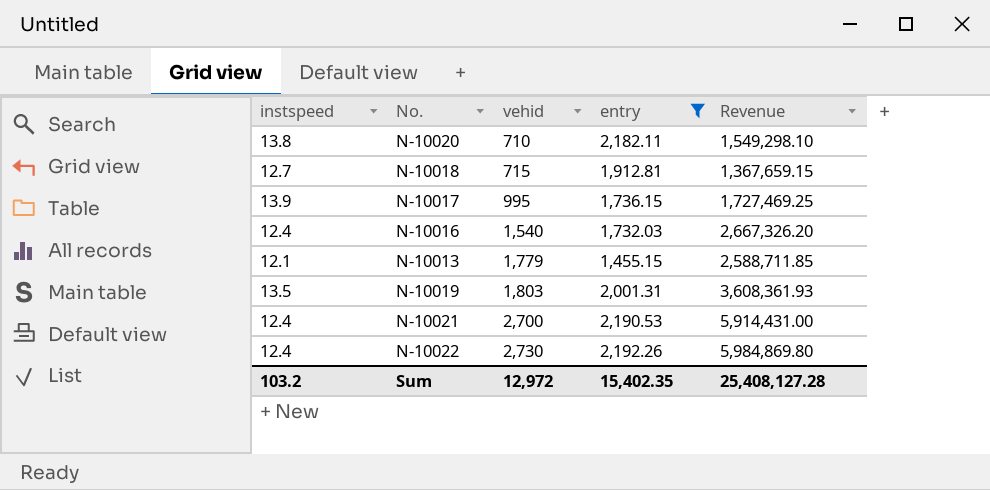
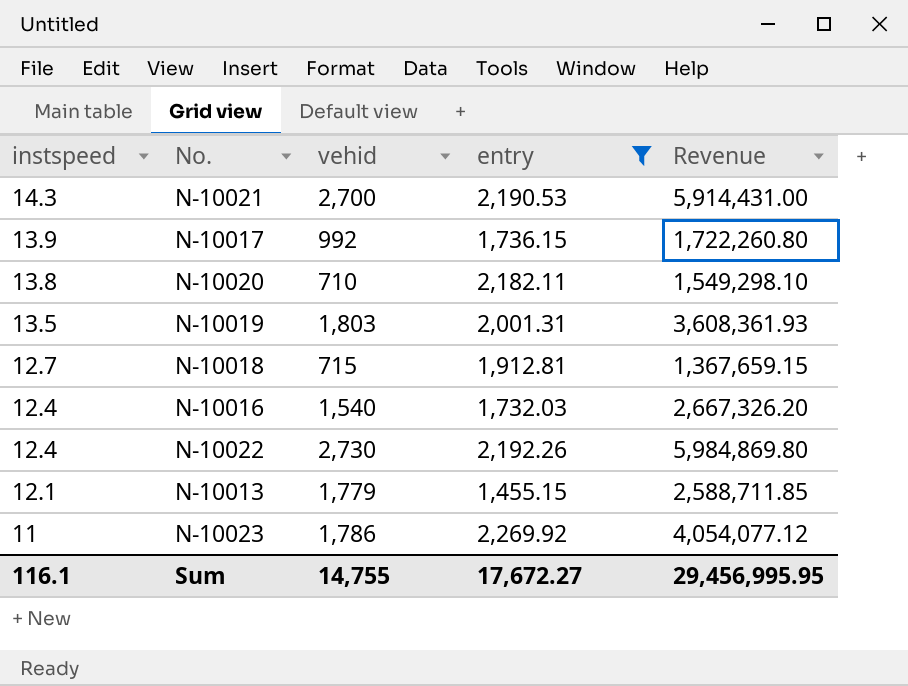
row order: vehid ascending -> instspeed descending
N-10021 | instspeed: 12.4 -> 14.3
N-10017 | vehid: 995 -> 992
N-10017 | Revenue: 1,727,469.25 -> 1,722,260.80
row N-10023: none -> 11 | 1,786 | 2,269.92 | 4,054,077.12
Sum | instspeed: 103.2 -> 116.1
Sum | vehid: 12,972 -> 14,755
Sum | entry: 15,402.35 -> 17,672.27
Sum | Revenue: 25,408,127.28 -> 29,456,995.95

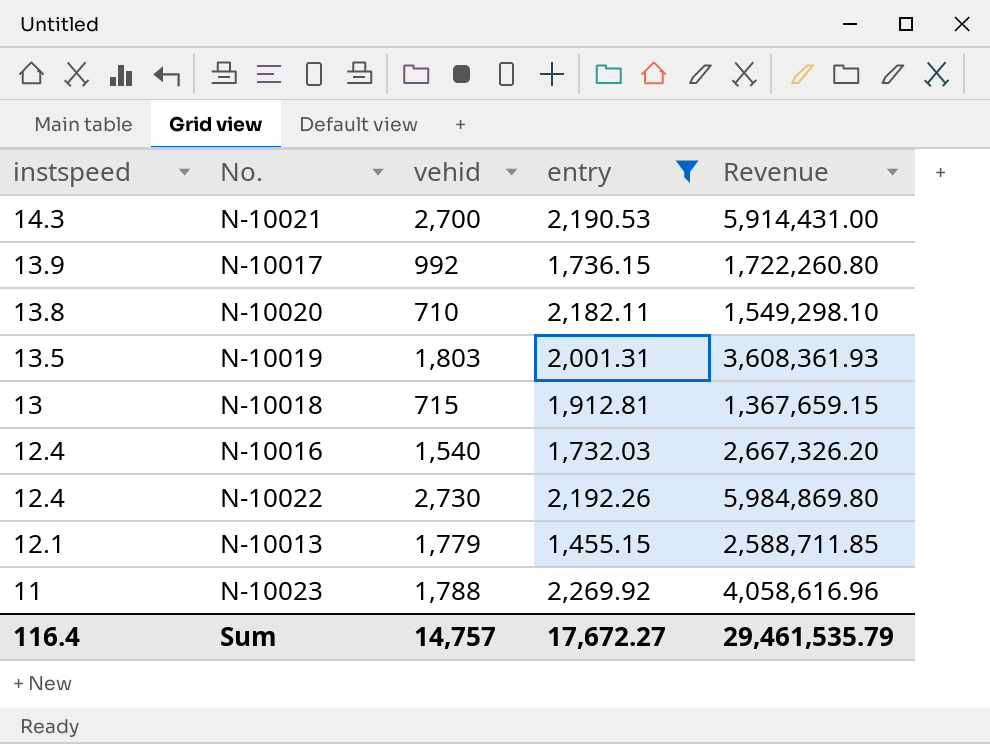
N-10018 | instspeed: 12.7 -> 13
N-10023 | vehid: 1,786 -> 1,788
N-10023 | Revenue: 4,054,077.12 -> 4,058,616.96
Sum | instspeed: 116.1 -> 116.4
Sum | vehid: 14,755 -> 14,757
Sum | Revenue: 29,456,995.95 -> 29,461,535.79

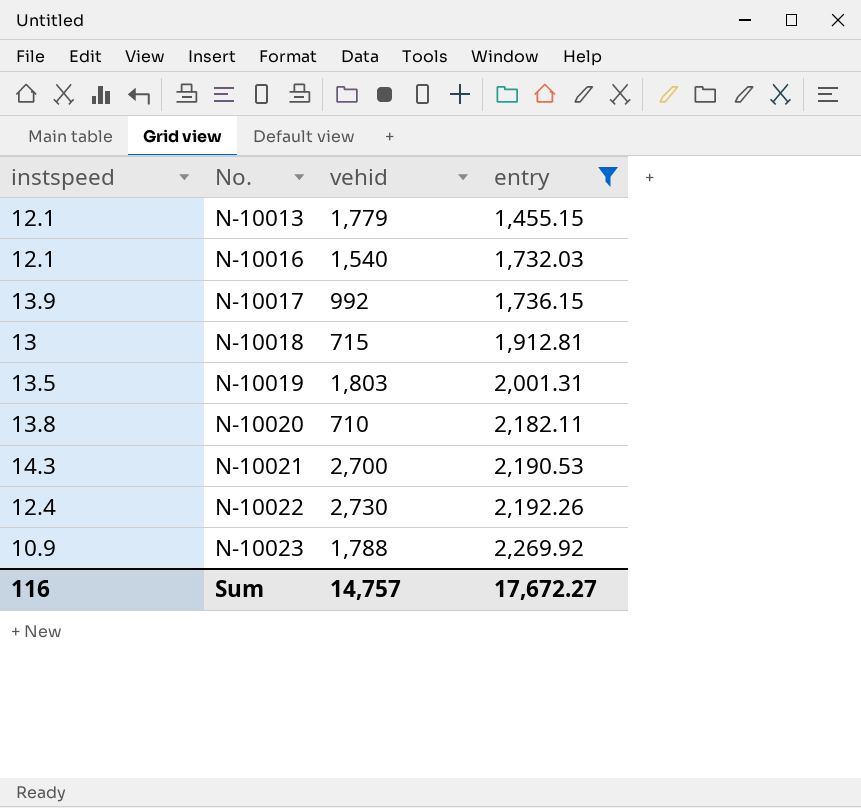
row order: instspeed descending -> No. ascending
column Revenue | formula: [vehid] * [entry] -> none
N-10016 | instspeed: 12.4 -> 12.1
N-10023 | instspeed: 11 -> 10.9
Sum | instspeed: 116.4 -> 116

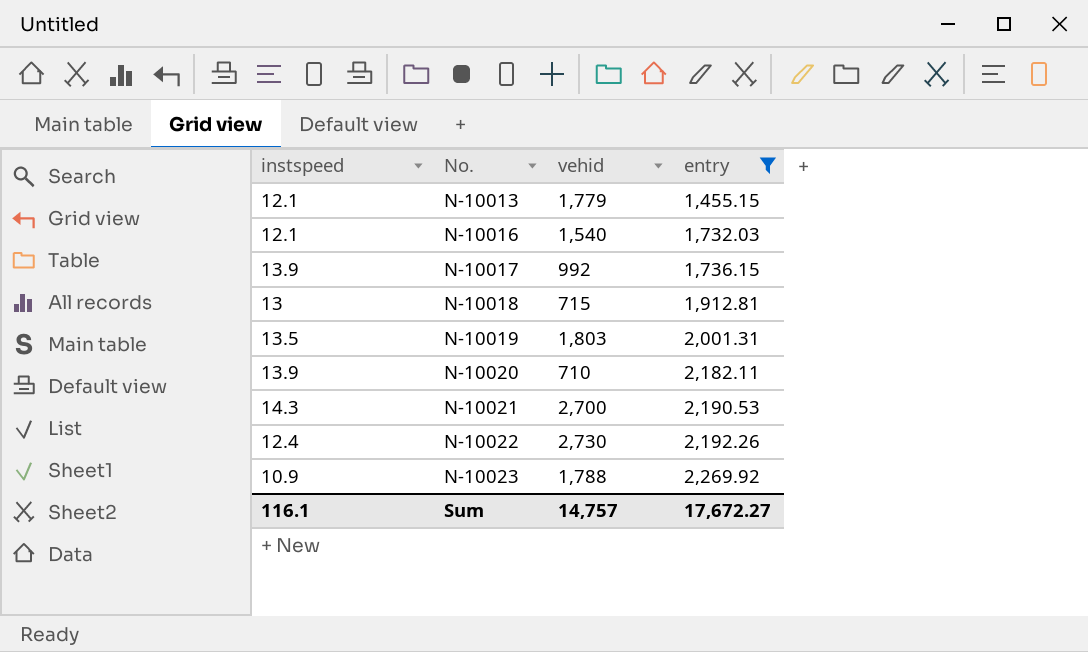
N-10020 | instspeed: 13.8 -> 13.9
Sum | instspeed: 116 -> 116.1

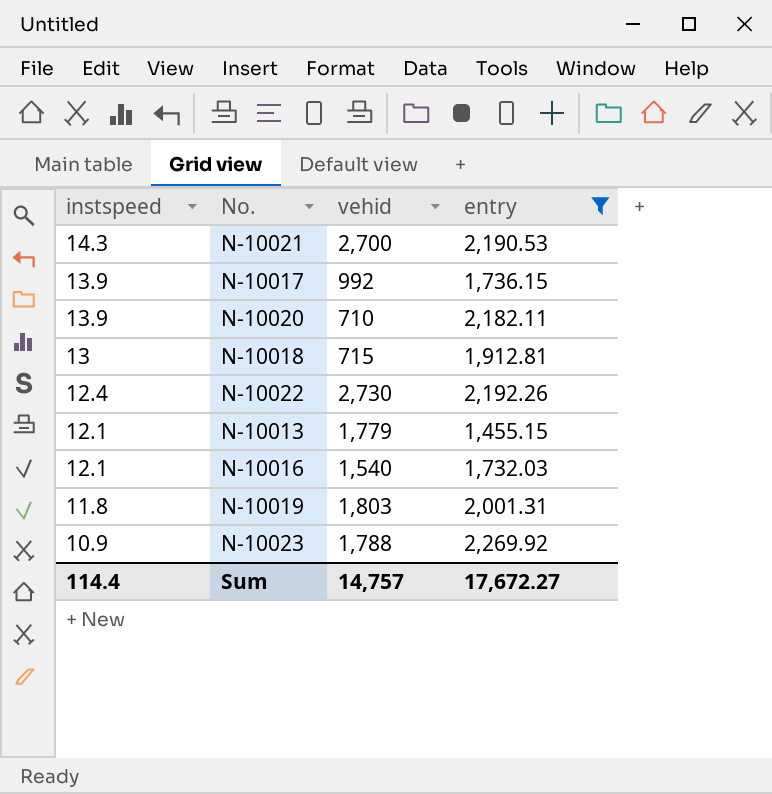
row order: No. ascending -> instspeed descending
N-10019 | instspeed: 13.5 -> 11.8
Sum | instspeed: 116.1 -> 114.4

